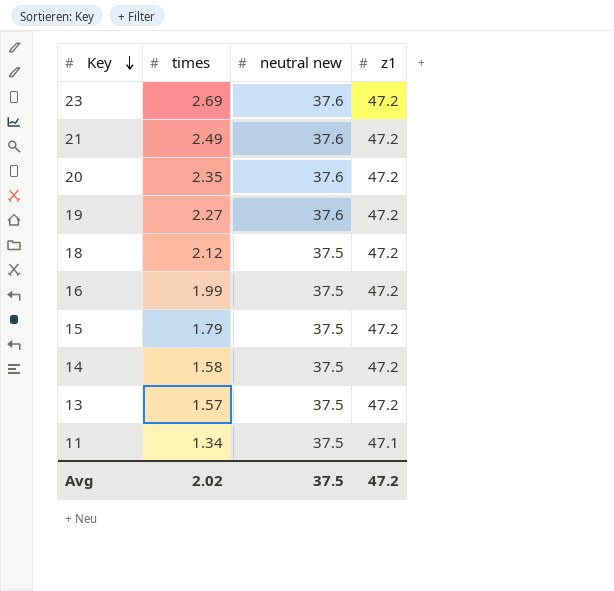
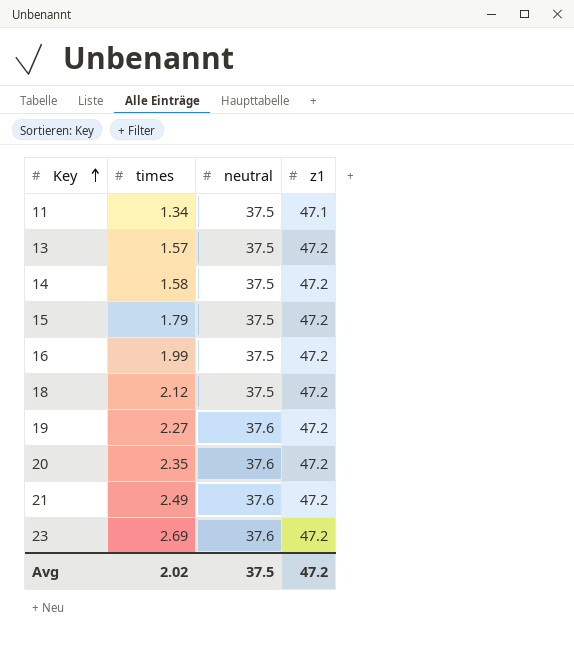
row order: Key descending -> Key ascending
column name: neutral new -> neutral

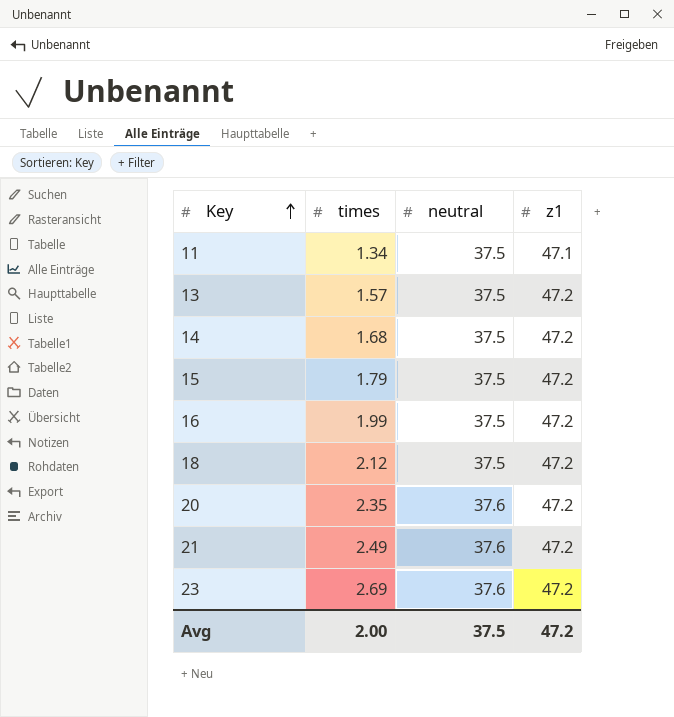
row 19: 2.27 | 37.6 | 47.2 -> none
14 | times: 1.58 -> 1.68
Avg | times: 2.02 -> 2.00

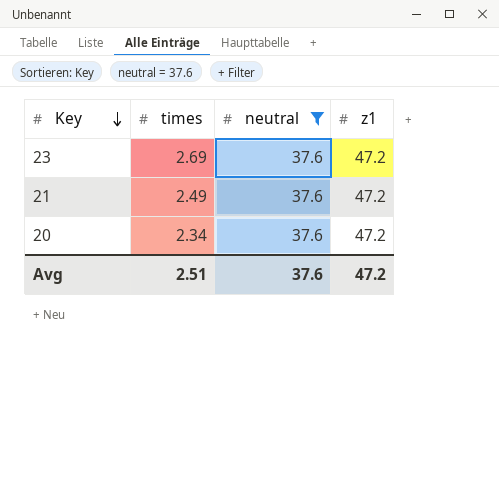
filter: none -> neutral = 37.6
row order: Key ascending -> Key descending
20 | times: 2.35 -> 2.34
Avg | times: 2.00 -> 2.51
Avg | neutral: 37.5 -> 37.6

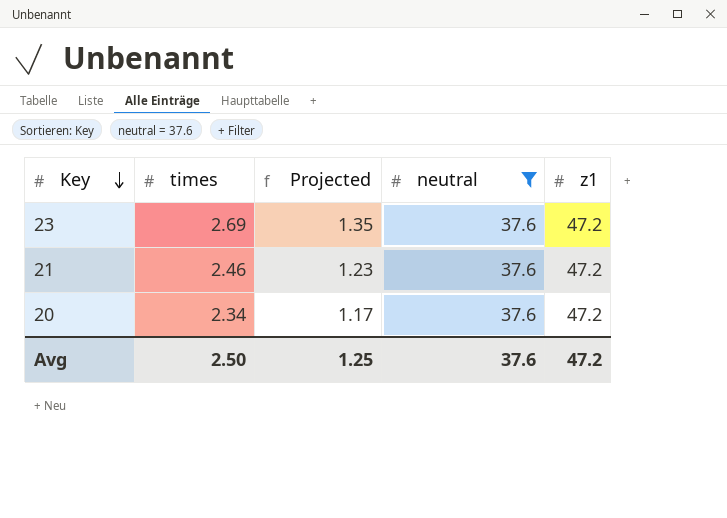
column Projected | formula: none -> [times] * 0.5
21 | times: 2.49 -> 2.46
Avg | times: 2.51 -> 2.50

